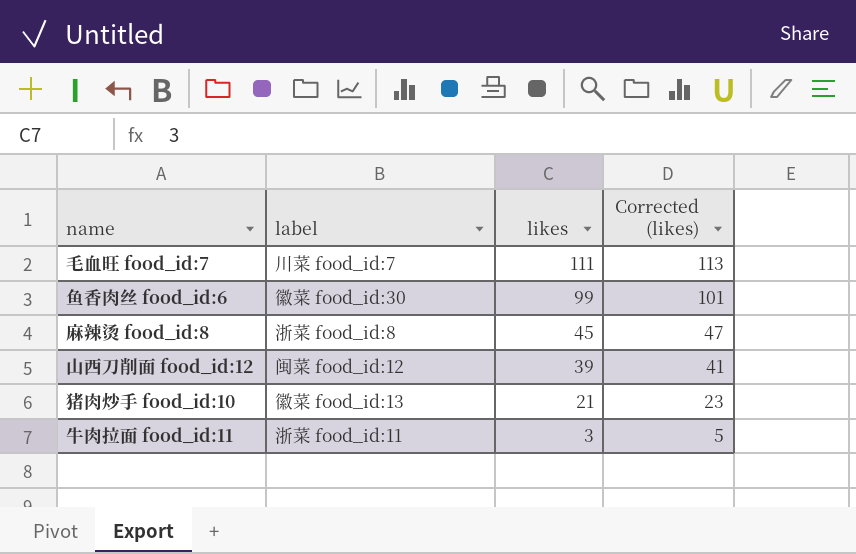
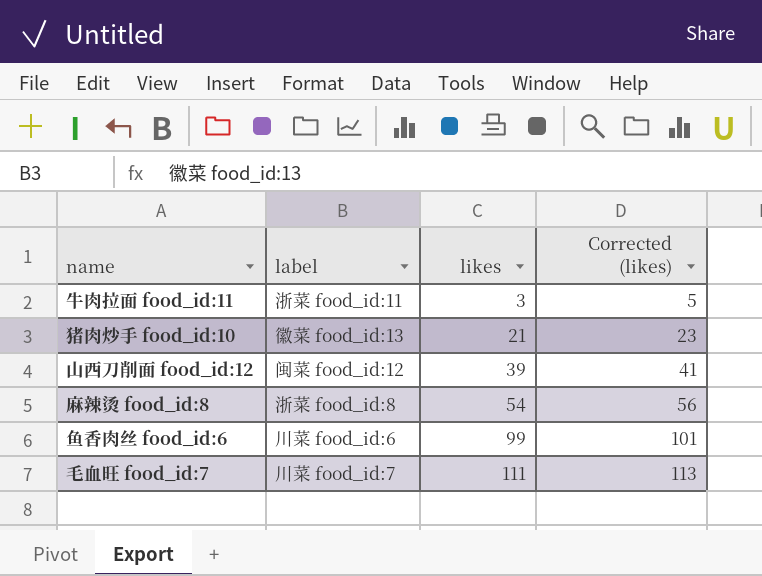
row order: likes descending -> likes ascending
麻辣烫 food_id:8 | likes: 45 -> 54
麻辣烫 food_id:8 | Corrected (likes): 47 -> 56
鱼香肉丝 food_id:6 | label: 徽菜 food_id:30 -> 川菜 food_id:6

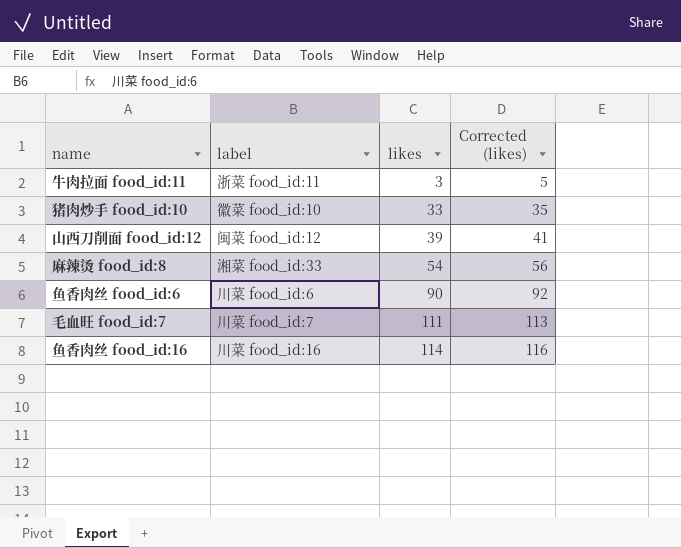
猪肉炒手 food_id:10 | label: 徽菜 food_id:13 -> 徽菜 food_id:10
猪肉炒手 food_id:10 | likes: 21 -> 33
猪肉炒手 food_id:10 | Corrected (likes): 23 -> 35
麻辣烫 food_id:8 | label: 浙菜 food_id:8 -> 湘菜 food_id:33
鱼香肉丝 food_id:6 | likes: 99 -> 90
鱼香肉丝 food_id:6 | Corrected (likes): 101 -> 92
row 鱼香肉丝 food_id:16: none -> 川菜 food_id:16 | 114 | 116

